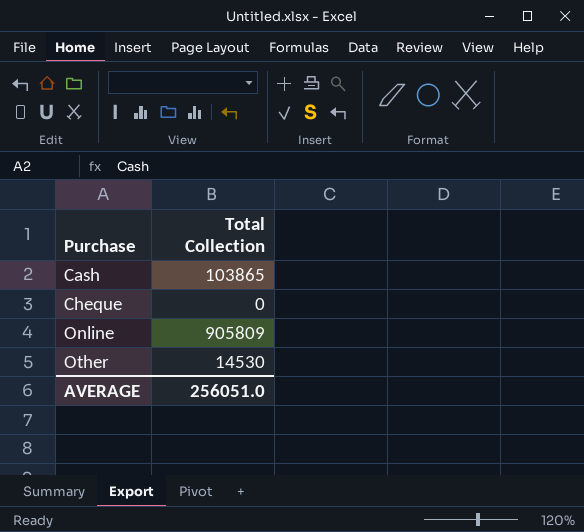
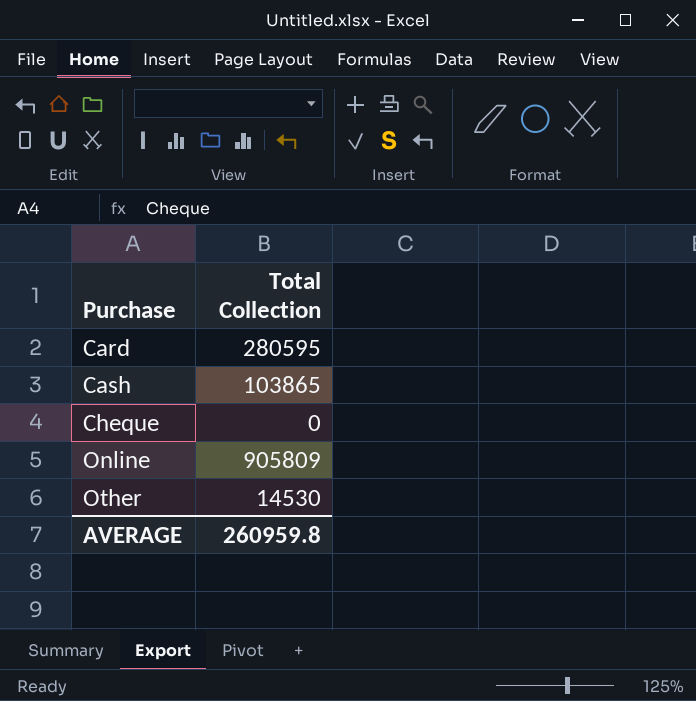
row Card: none -> 280595
AVERAGE | Total Collection: 256051.0 -> 260959.8

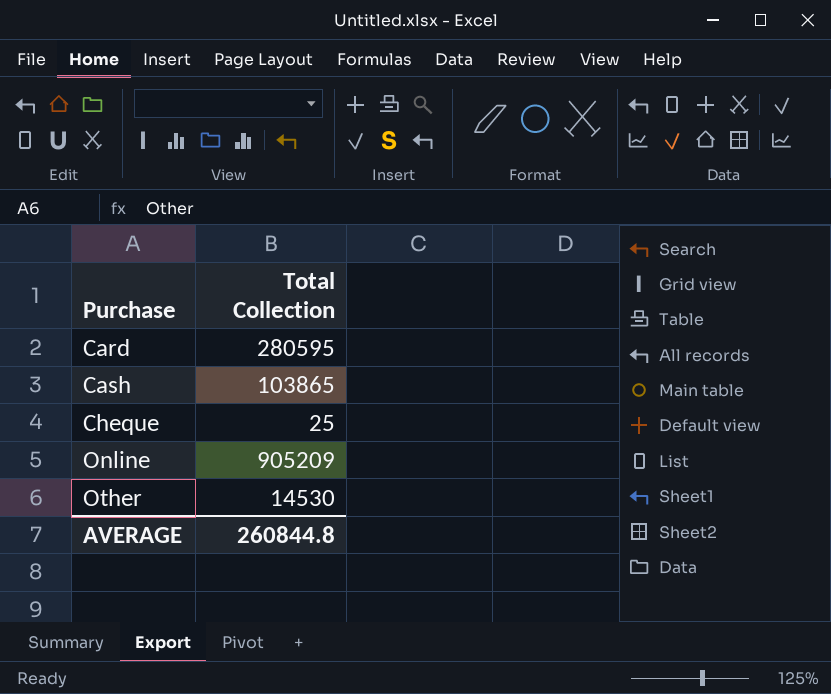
Cheque | Total Collection: 0 -> 25
Online | Total Collection: 905809 -> 905209
AVERAGE | Total Collection: 260959.8 -> 260844.8

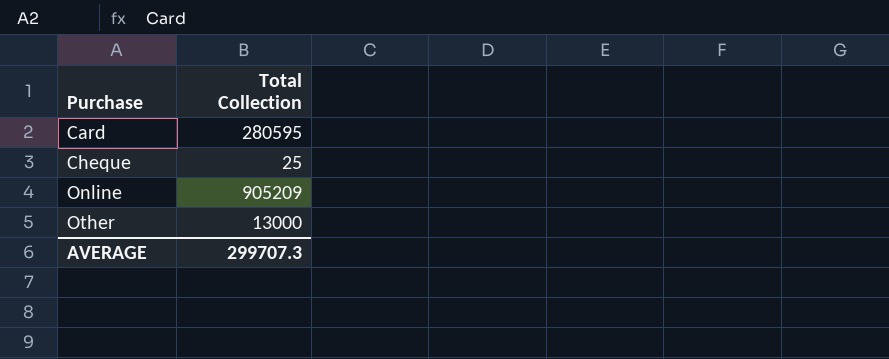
row Cash: 103865 -> none
Other | Total Collection: 14530 -> 13000
AVERAGE | Total Collection: 260844.8 -> 299707.3

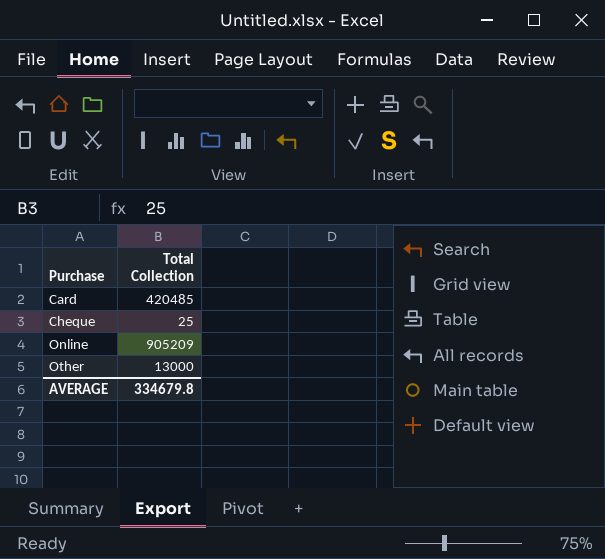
Card | Total Collection: 280595 -> 420485
AVERAGE | Total Collection: 299707.3 -> 334679.8

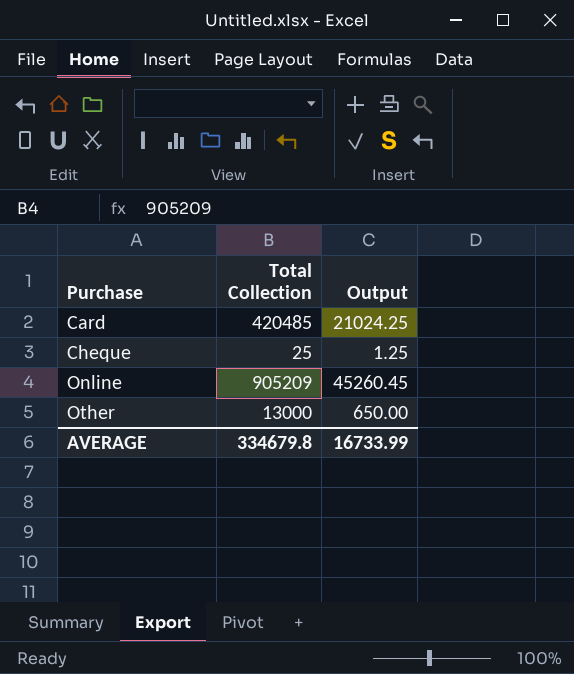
column Output | formula: none -> [Total Collection] * 0.05

